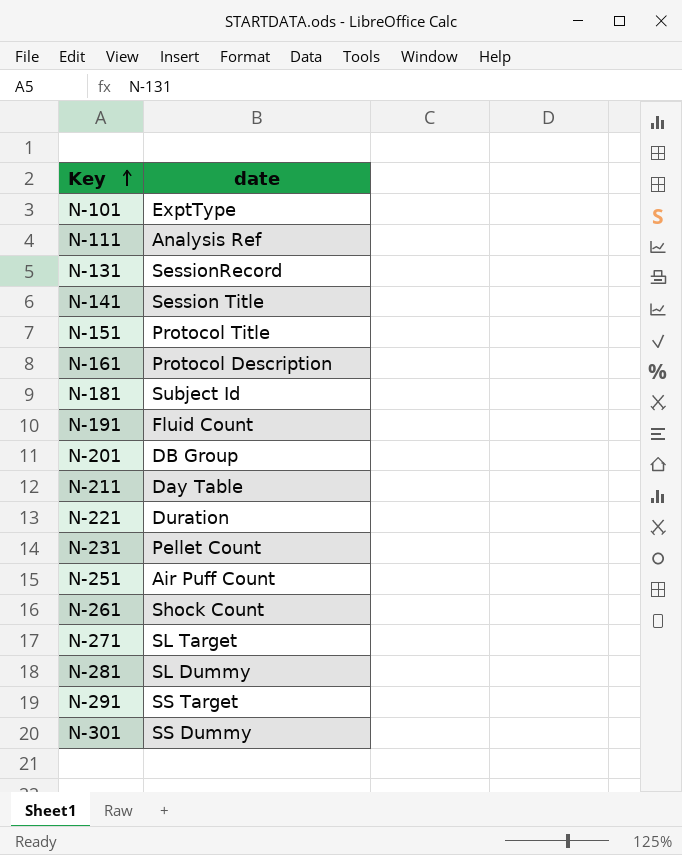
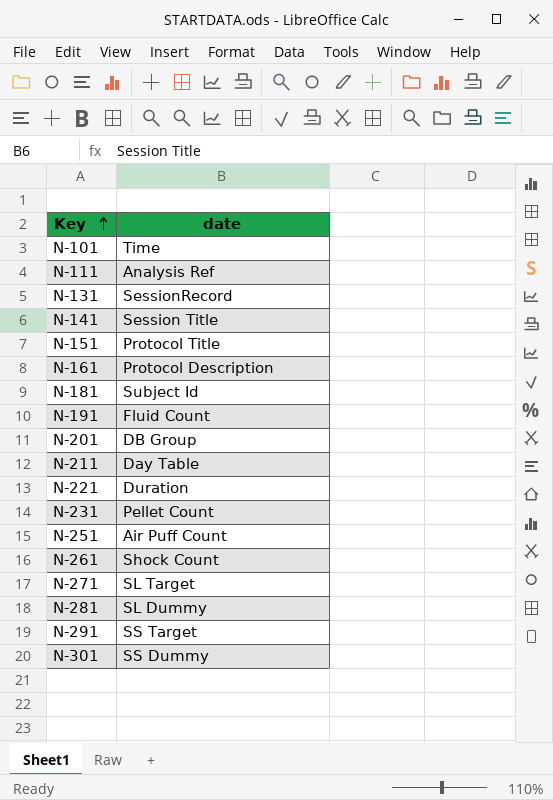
N-101 | date: ExptType -> Time

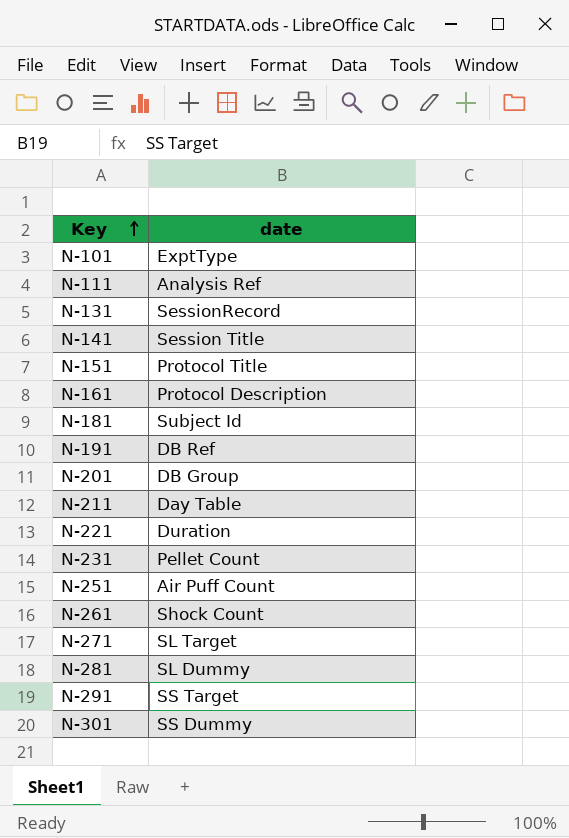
N-101 | date: Time -> ExptType
N-191 | date: Fluid Count -> DB Ref

